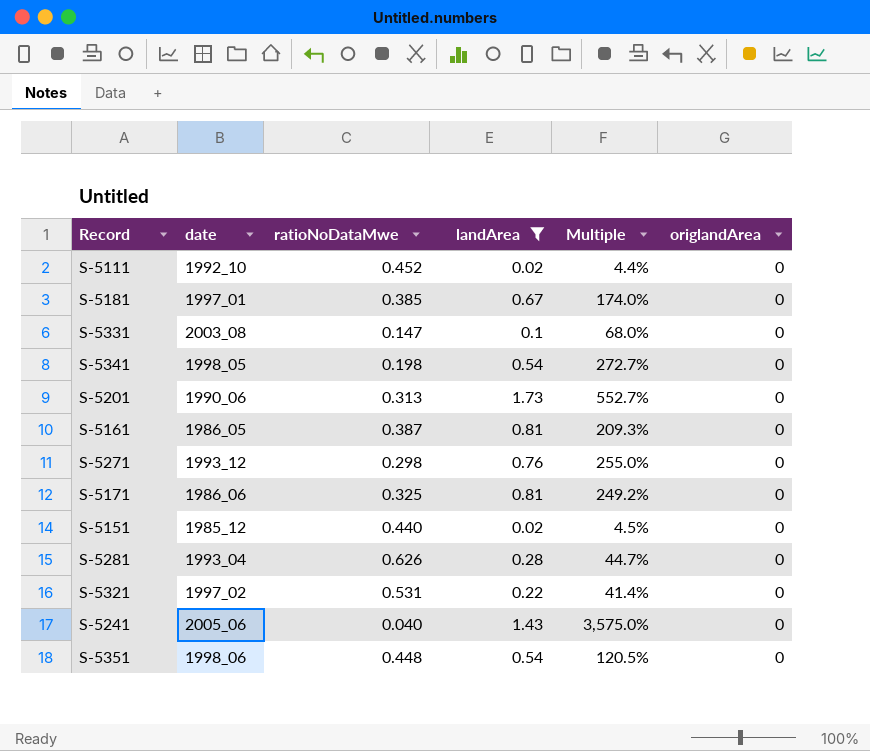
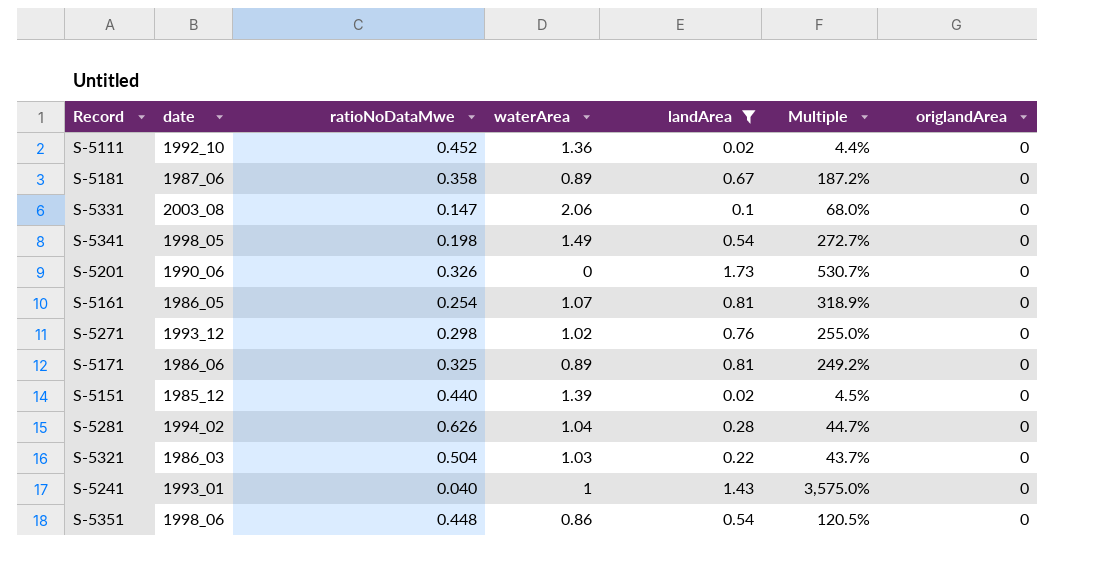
column waterArea | position: none -> 4
S-5181 | date: 1997_01 -> 1987_06
S-5181 | ratioNoDataMwe: 0.385 -> 0.358
S-5181 | Multiple: 174.0% -> 187.2%
S-5201 | ratioNoDataMwe: 0.313 -> 0.326
S-5201 | Multiple: 552.7% -> 530.7%
S-5161 | ratioNoDataMwe: 0.387 -> 0.254
S-5161 | Multiple: 209.3% -> 318.9%
S-5281 | date: 1993_04 -> 1994_02
S-5321 | date: 1997_02 -> 1986_03
S-5321 | ratioNoDataMwe: 0.531 -> 0.504
S-5321 | Multiple: 41.4% -> 43.7%
S-5241 | date: 2005_06 -> 1993_01

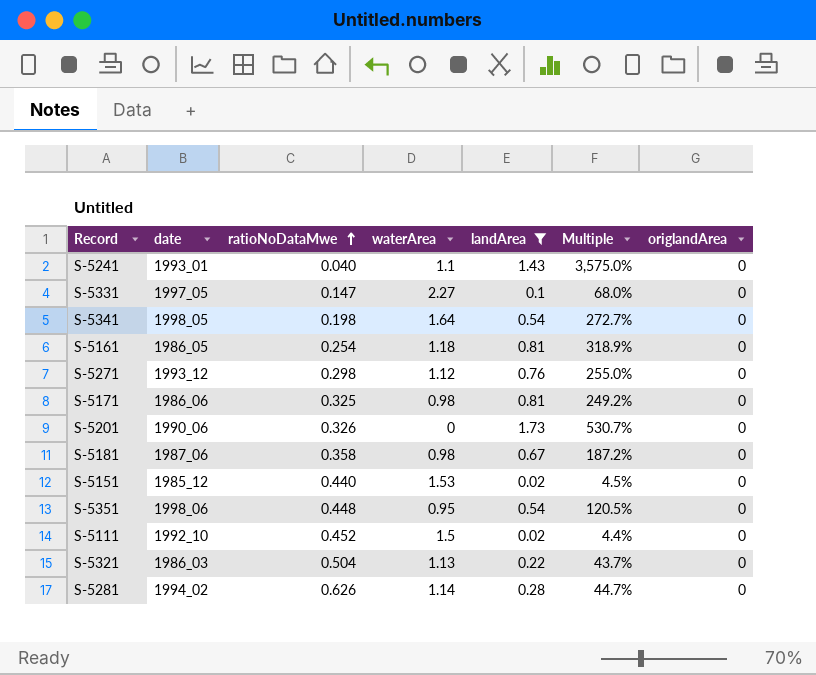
row order: none -> ratioNoDataMwe ascending
S-5241 | waterArea: 1 -> 1.1
S-5331 | date: 2003_08 -> 1997_05
S-5331 | waterArea: 2.06 -> 2.27
S-5341 | waterArea: 1.49 -> 1.64
S-5161 | waterArea: 1.07 -> 1.18
S-5271 | waterArea: 1.02 -> 1.12
S-5171 | waterArea: 0.89 -> 0.98
S-5181 | waterArea: 0.89 -> 0.98
S-5151 | waterArea: 1.39 -> 1.53
S-5351 | waterArea: 0.86 -> 0.95
S-5111 | waterArea: 1.36 -> 1.5
S-5321 | waterArea: 1.03 -> 1.13
S-5281 | waterArea: 1.04 -> 1.14

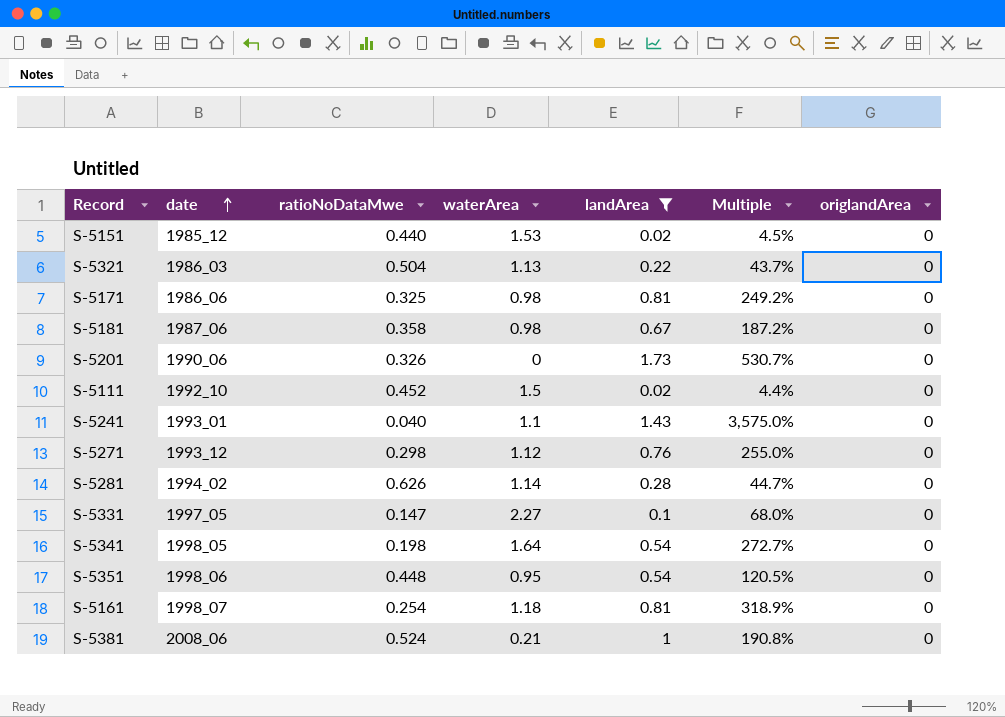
row order: ratioNoDataMwe ascending -> date ascending
S-5161 | date: 1986_05 -> 1998_07
row S-5381: none -> 2008_06 | 0.524 | 0.21 | 1 | 190.8% | 0

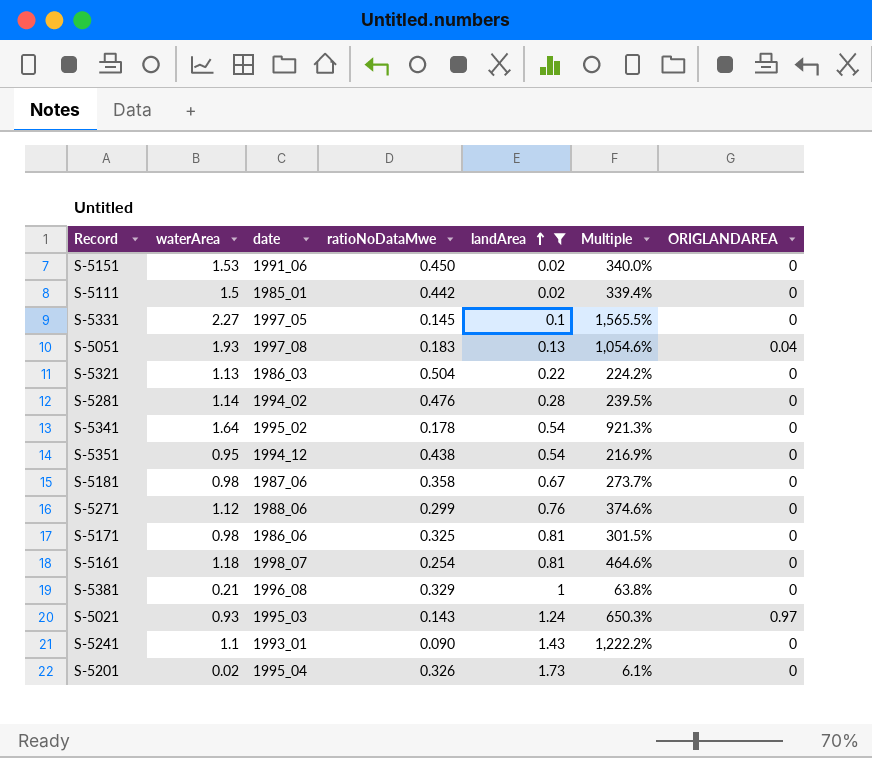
row order: date ascending -> landArea ascending
column waterArea | position: 4 -> 2
column Multiple | formula: [landArea] / [ratioNoDataMwe] -> [waterArea] / [ratioNoDataMwe]
column name: origlandArea -> ORIGLANDAREA
S-5151 | date: 1985_12 -> 1991_06
S-5151 | ratioNoDataMwe: 0.440 -> 0.450
S-5111 | date: 1992_10 -> 1985_01
S-5111 | ratioNoDataMwe: 0.452 -> 0.442
S-5331 | ratioNoDataMwe: 0.147 -> 0.145
row S-5051: none -> 1.93 | 1997_08 | 0.183 | 0.13 | 1,054.6% | 0.04
S-5281 | ratioNoDataMwe: 0.626 -> 0.476
S-5341 | date: 1998_05 -> 1995_02
S-5341 | ratioNoDataMwe: 0.198 -> 0.178
S-5351 | date: 1998_06 -> 1994_12
S-5351 | ratioNoDataMwe: 0.448 -> 0.438
S-5271 | date: 1993_12 -> 1988_06
S-5271 | ratioNoDataMwe: 0.298 -> 0.299
S-5381 | date: 2008_06 -> 1996_08
S-5381 | ratioNoDataMwe: 0.524 -> 0.329
row S-5021: none -> 0.93 | 1995_03 | 0.143 | 1.24 | 650.3% | 0.97
S-5241 | ratioNoDataMwe: 0.040 -> 0.090
S-5201 | waterArea: 0 -> 0.02
S-5201 | date: 1990_06 -> 1995_04

